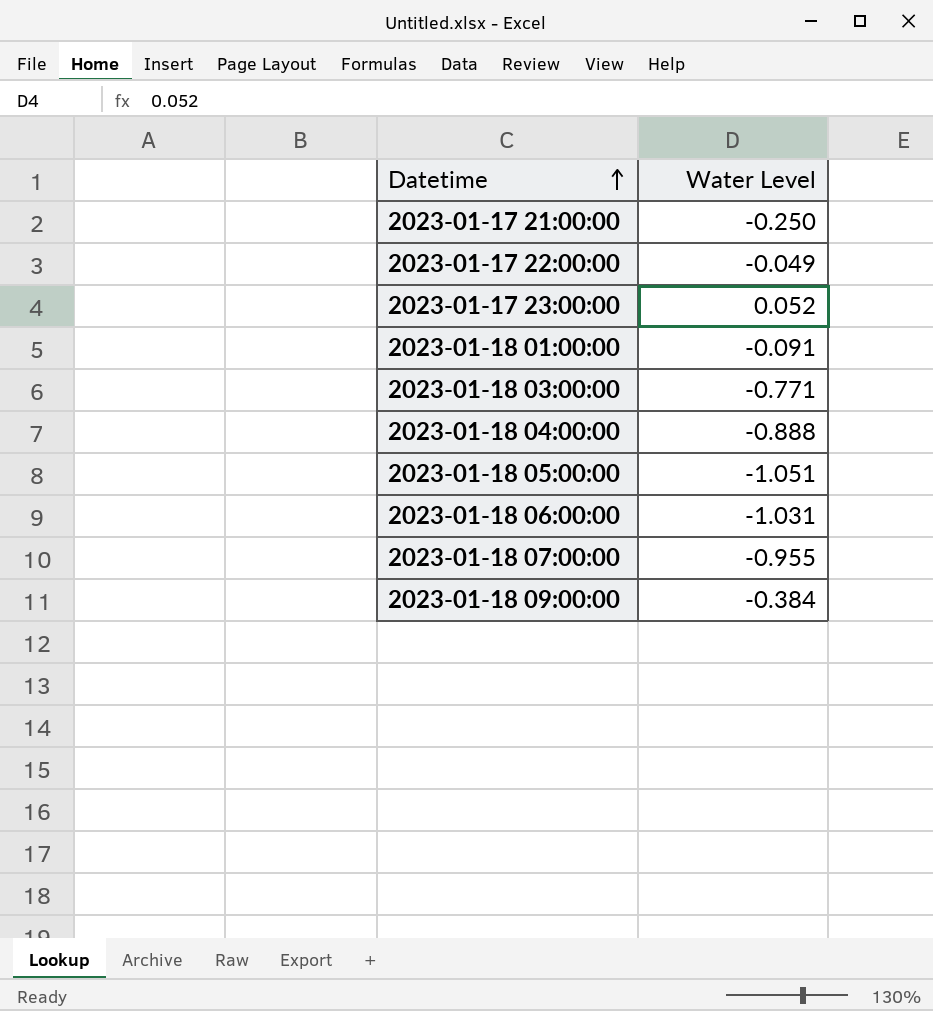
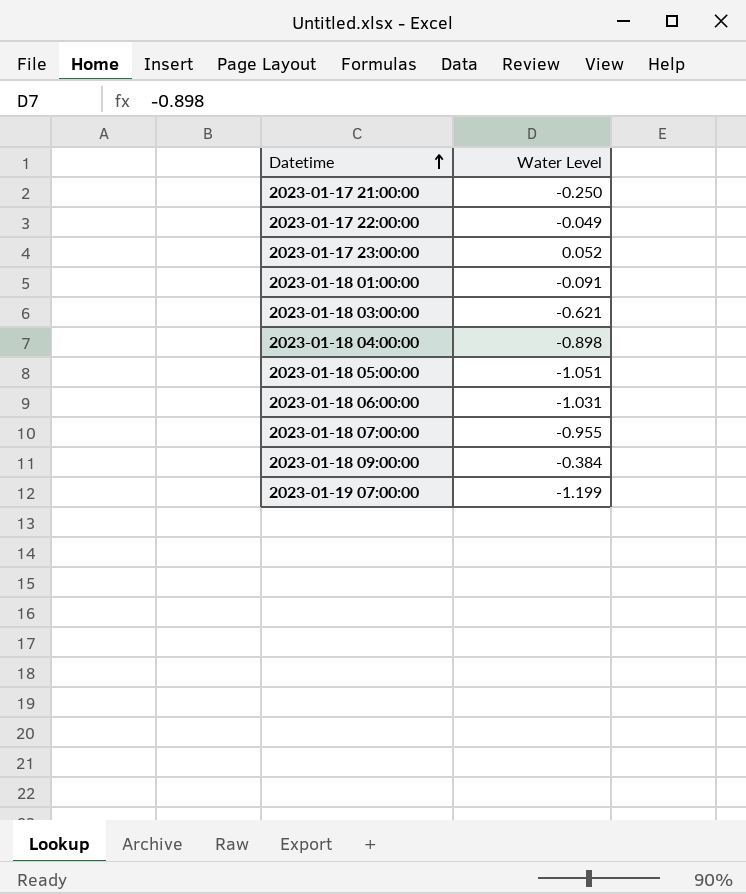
2023-01-18 03:00:00 | Water Level: -0.771 -> -0.621
2023-01-18 04:00:00 | Water Level: -0.888 -> -0.898
row 2023-01-19 07:00:00: none -> -1.199

